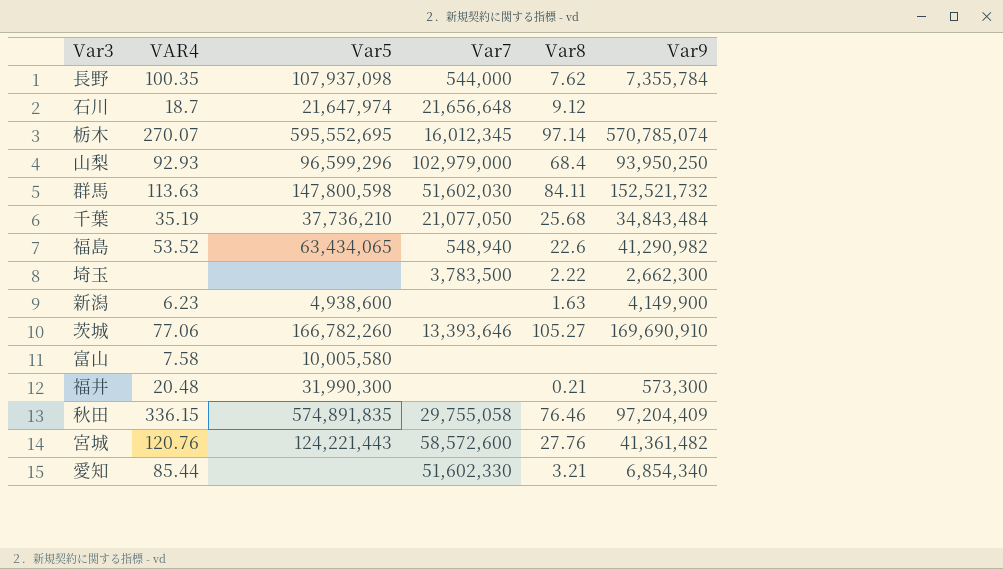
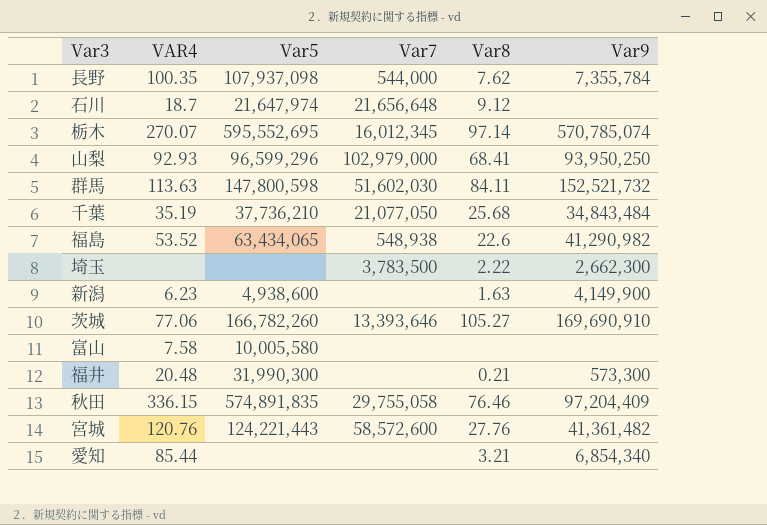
山梨 | Var8: 68.4 -> 68.41
福島 | Var7: 548,940 -> 548,938
愛知 | Var7: 51,602,330 -> none

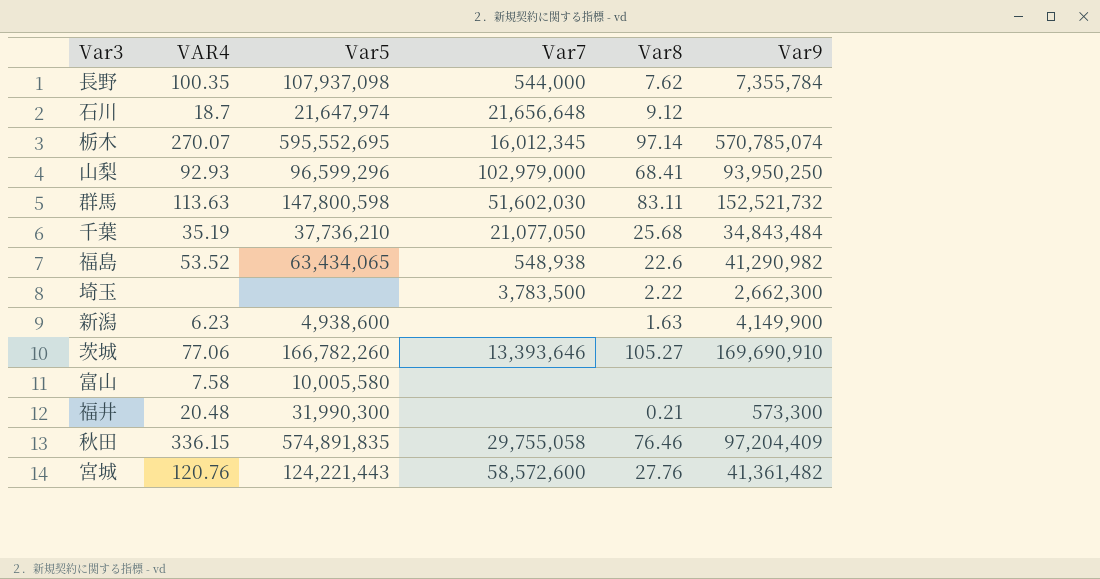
row 愛知: 85.44 | none | none | 3.21 | 6,854,340 -> none
群馬 | Var8: 84.11 -> 83.11

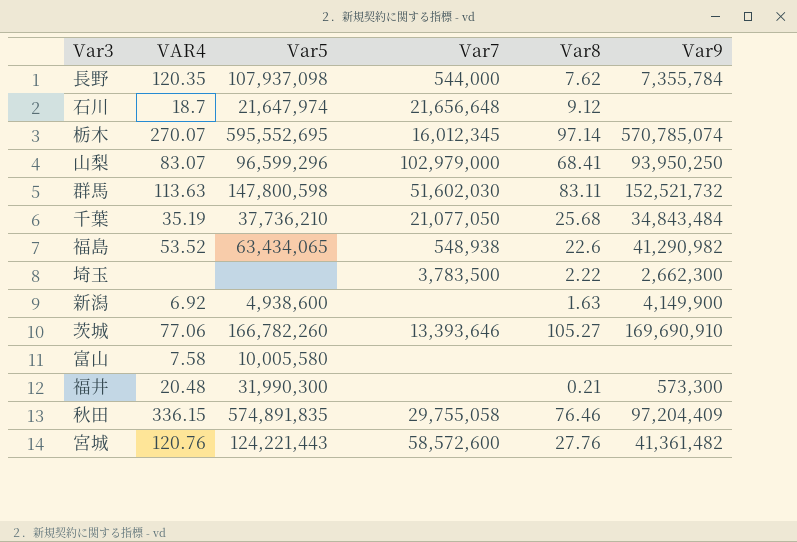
長野 | VAR4: 100.35 -> 120.35
山梨 | VAR4: 92.93 -> 83.07
新潟 | VAR4: 6.23 -> 6.92

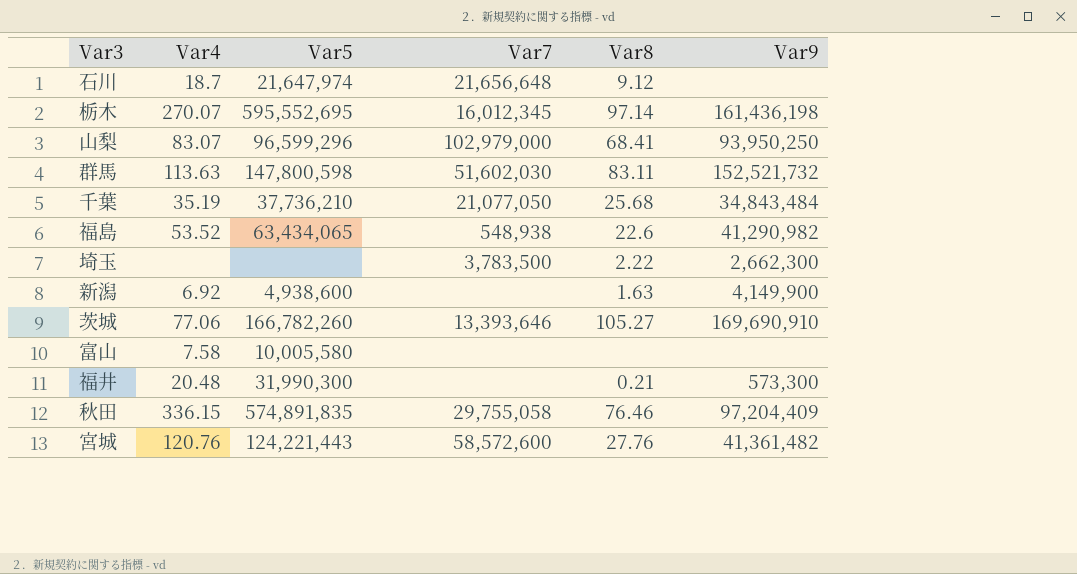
column name: VAR4 -> Var4
row 長野: 120.35 | 107,937,098 | 544,000 | 7.62 | 7,355,784 -> none
栃木 | Var9: 570,785,074 -> 161,436,198

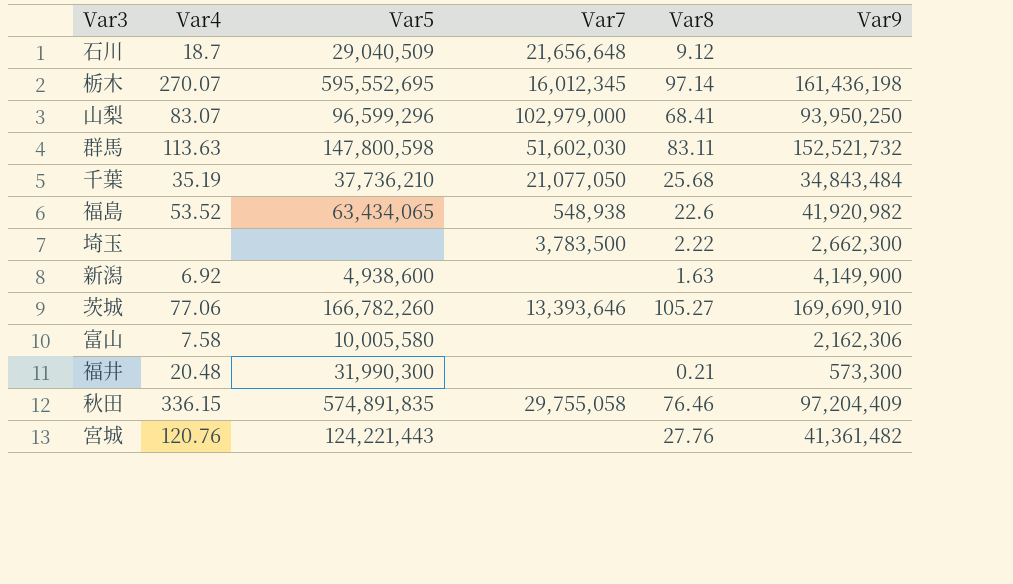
石川 | Var5: 21,647,974 -> 29,040,509
福島 | Var9: 41,290,982 -> 41,920,982
富山 | Var9: none -> 2,162,306
宮城 | Var7: 58,572,600 -> none

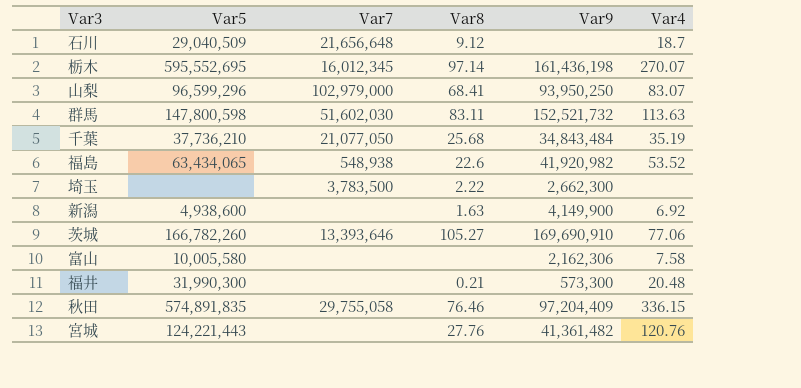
column Var4 | position: 2 -> 6

